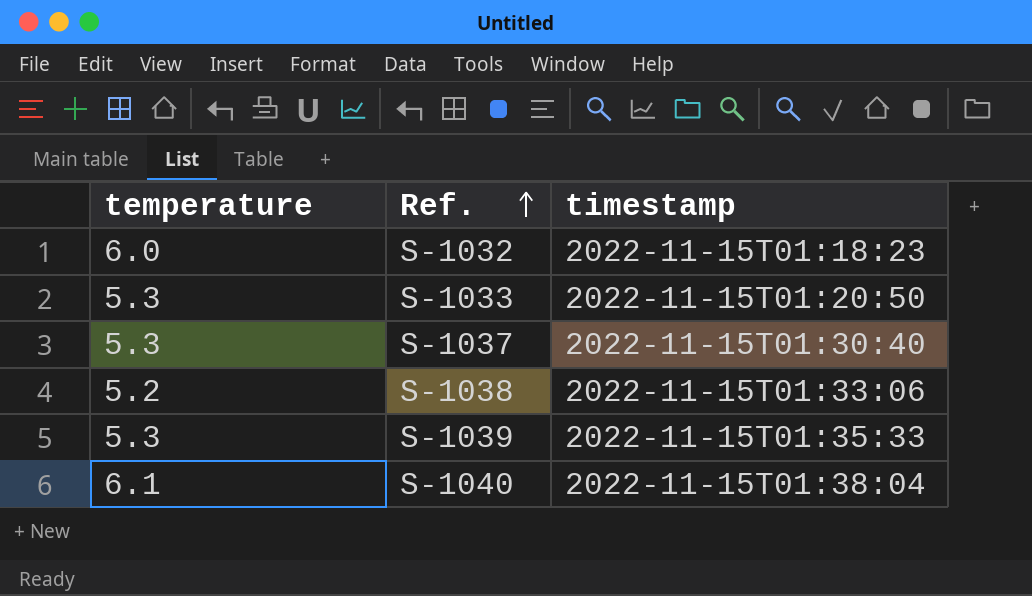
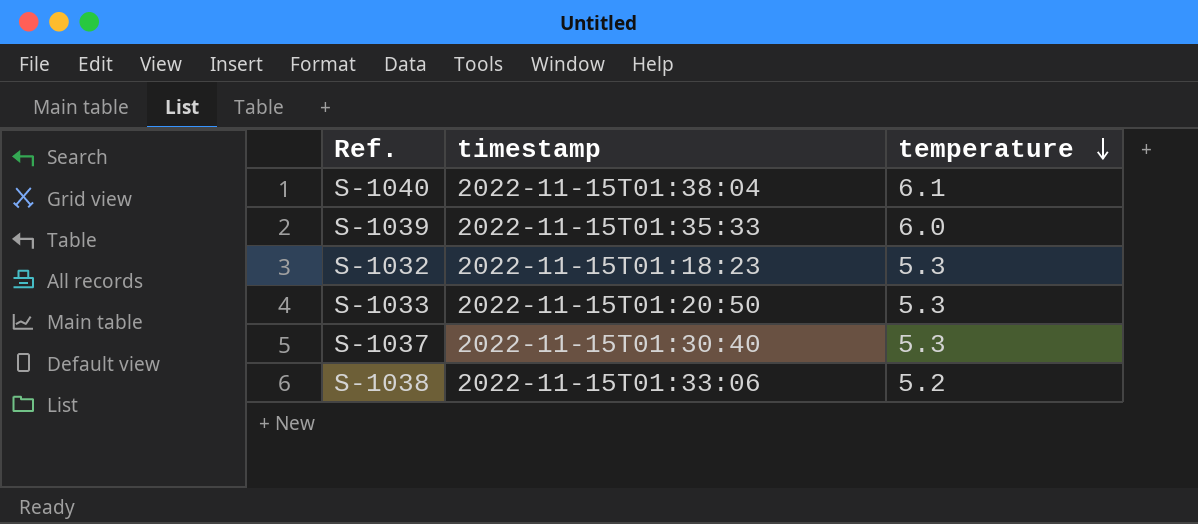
row order: Ref. ascending -> temperature descending
column temperature | position: 1 -> 3
S-1039 | temperature: 5.3 -> 6.0
S-1032 | temperature: 6.0 -> 5.3

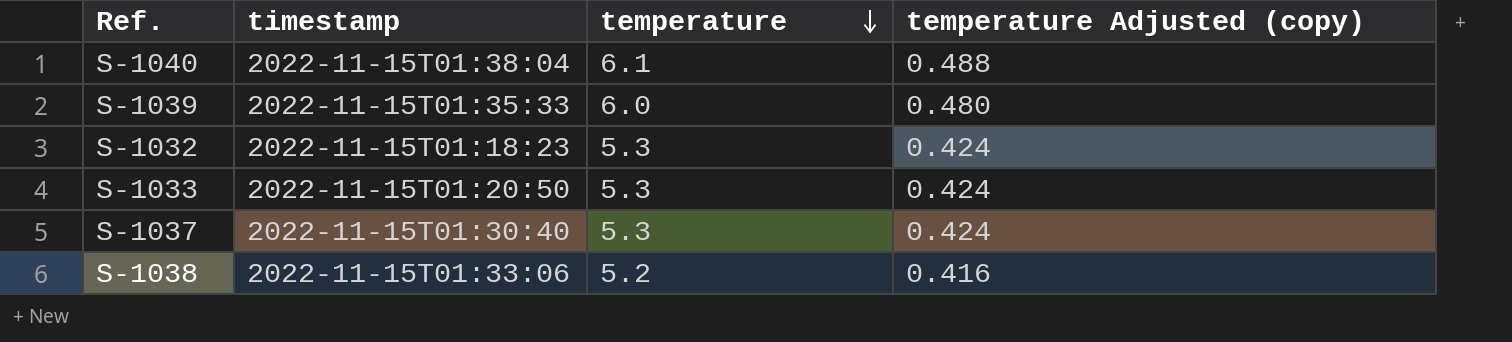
column temperature Adjusted (copy) | formula: none -> [temperature] * 0.08

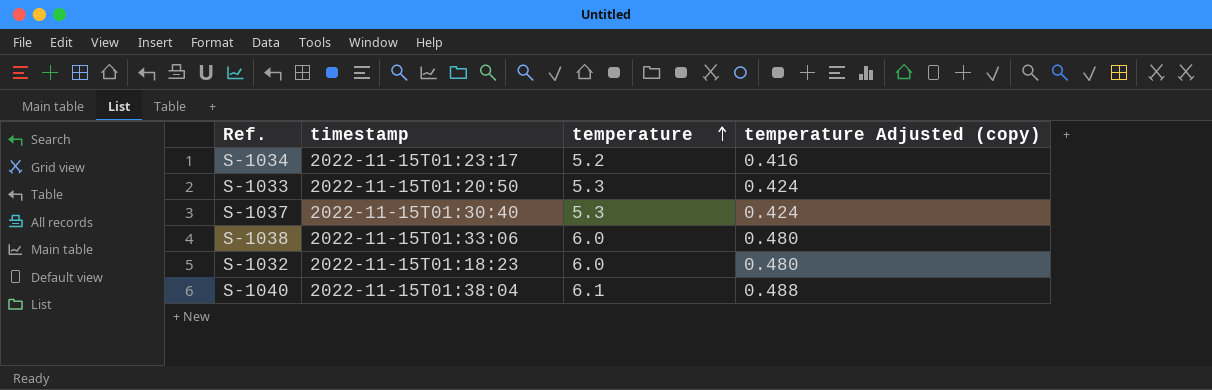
row order: temperature descending -> temperature ascending
row S-1039: 2022-11-15T01:35:33 | 6.0 | 0.480 -> none
row S-1034: none -> 2022-11-15T01:23:17 | 5.2 | 0.416
S-1038 | temperature: 5.2 -> 6.0
S-1038 | temperature Adjusted (copy): 0.416 -> 0.480
S-1032 | temperature: 5.3 -> 6.0
S-1032 | temperature Adjusted (copy): 0.424 -> 0.480

